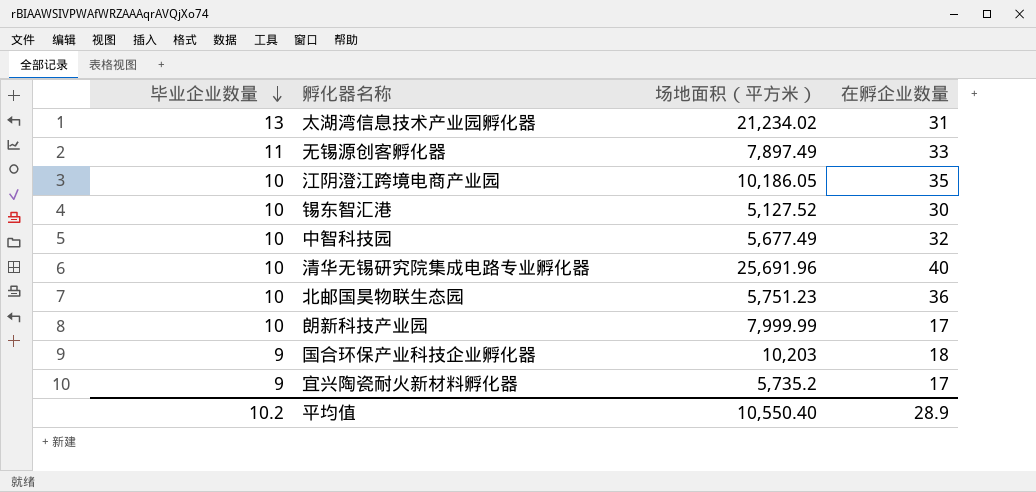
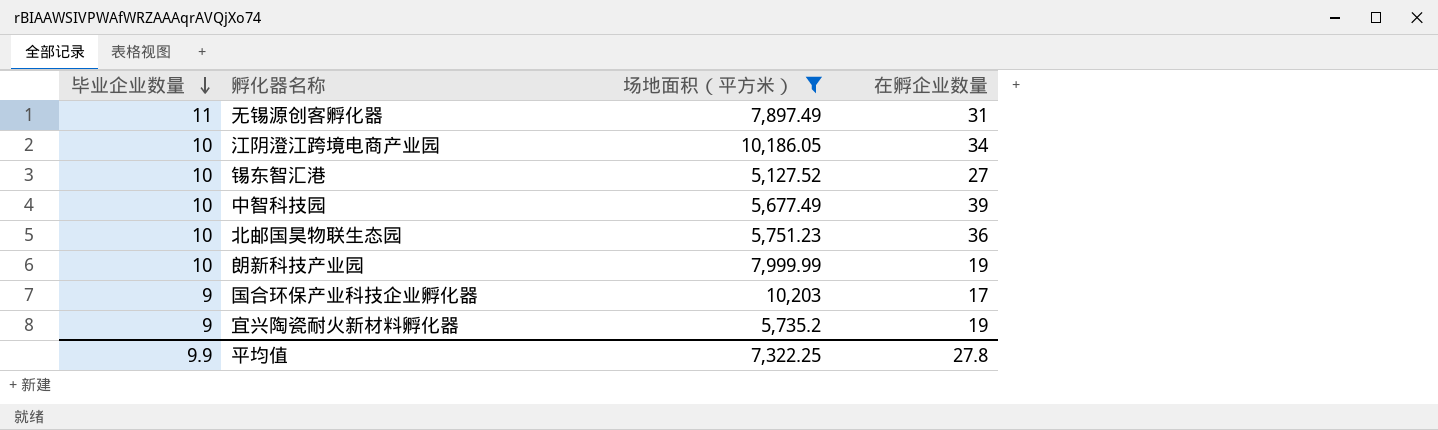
filter: none -> 场地面积（平方米） <= 10,203
无锡源创客孵化器 | 在孵企业数量: 33 -> 31
江阴澄江跨境电商产业园 | 在孵企业数量: 35 -> 34
锡东智汇港 | 在孵企业数量: 30 -> 27
中智科技园 | 在孵企业数量: 32 -> 39
朗新科技产业园 | 在孵企业数量: 17 -> 19
国合环保产业科技企业孵化器 | 在孵企业数量: 18 -> 17
宜兴陶瓷耐火新材料孵化器 | 在孵企业数量: 17 -> 19
平均值 | 毕业企业数量: 10.2 -> 9.9
平均值 | 场地面积（平方米）: 10,550.40 -> 7,322.25
平均值 | 在孵企业数量: 28.9 -> 27.8

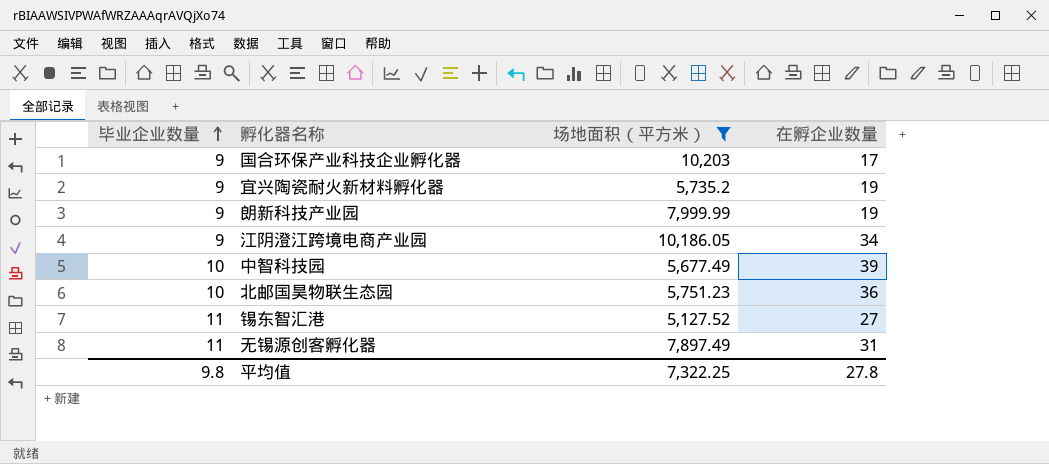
row order: 毕业企业数量 descending -> 毕业企业数量 ascending
朗新科技产业园 | 毕业企业数量: 10 -> 9
江阴澄江跨境电商产业园 | 毕业企业数量: 10 -> 9
锡东智汇港 | 毕业企业数量: 10 -> 11
平均值 | 毕业企业数量: 9.9 -> 9.8

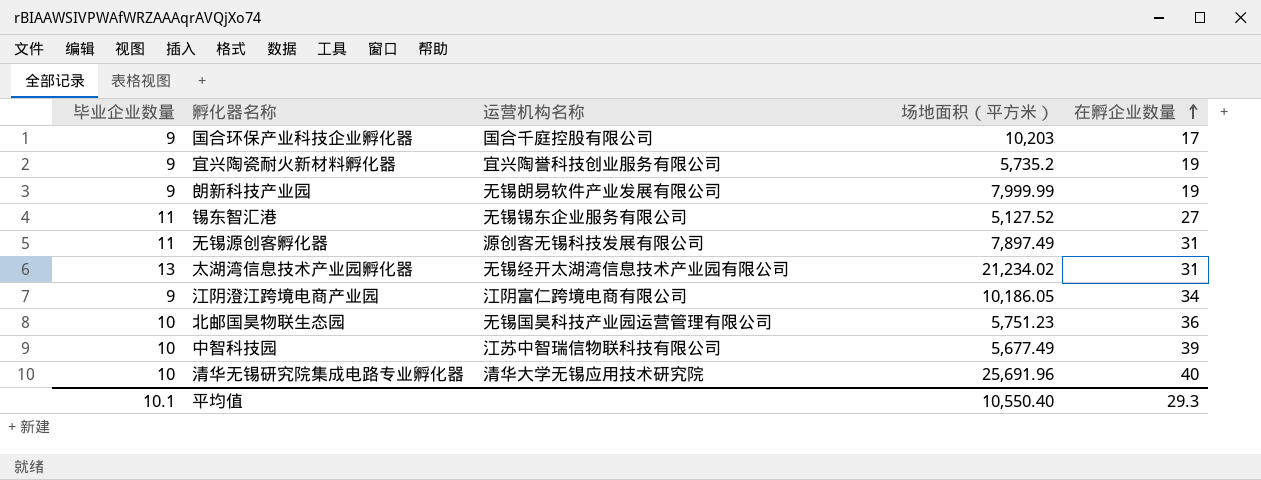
filter: 场地面积（平方米） <= 10,203 -> none
row order: 毕业企业数量 ascending -> 在孵企业数量 ascending
column 运营机构名称 | position: none -> 3
平均值 | 毕业企业数量: 9.8 -> 10.1
平均值 | 场地面积（平方米）: 7,322.25 -> 10,550.40
平均值 | 在孵企业数量: 27.8 -> 29.3

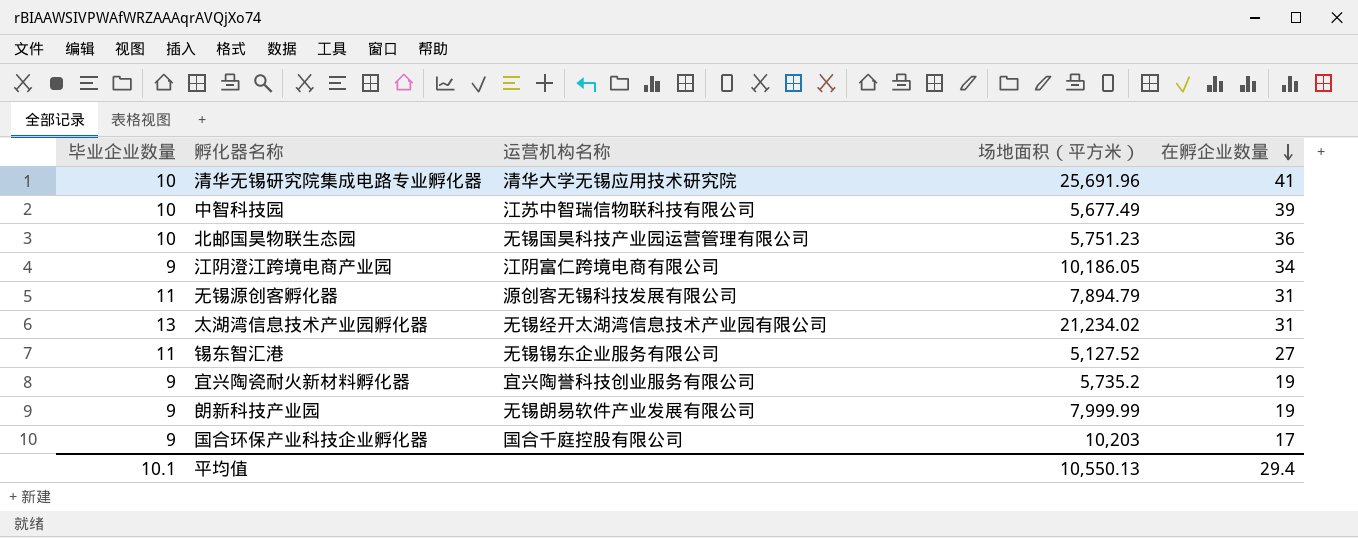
row order: 在孵企业数量 ascending -> 在孵企业数量 descending
清华无锡研究院集成电路专业孵化器 | 在孵企业数量: 40 -> 41
无锡源创客孵化器 | 场地面积（平方米）: 7,897.49 -> 7,894.79
平均值 | 场地面积（平方米）: 10,550.40 -> 10,550.13
平均值 | 在孵企业数量: 29.3 -> 29.4

